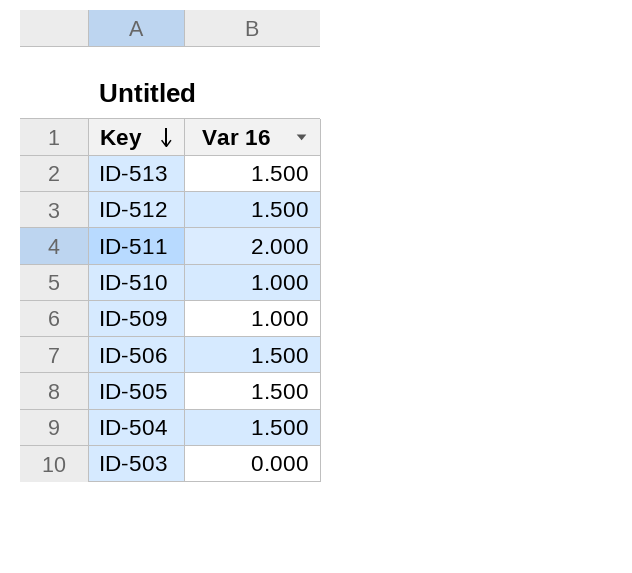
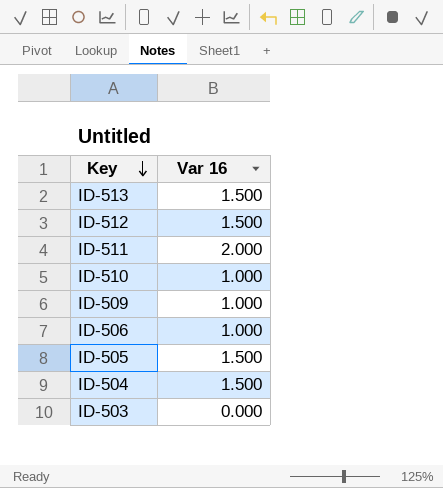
ID-506 | Var 16: 1.500 -> 1.000

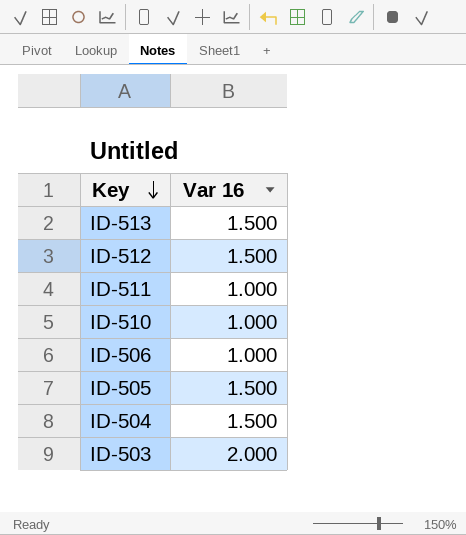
row ID-509: 1.000 -> none
ID-511 | Var 16: 2.000 -> 1.000
ID-503 | Var 16: 0.000 -> 2.000

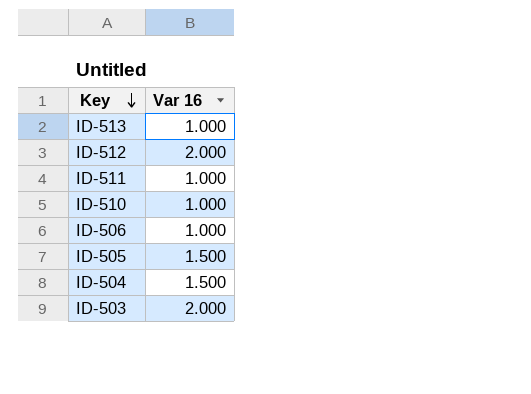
ID-513 | Var 16: 1.500 -> 1.000
ID-512 | Var 16: 1.500 -> 2.000

